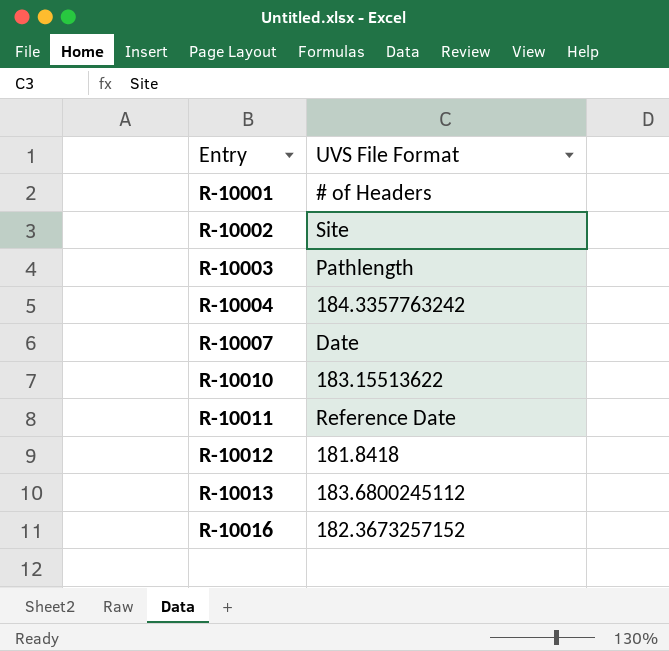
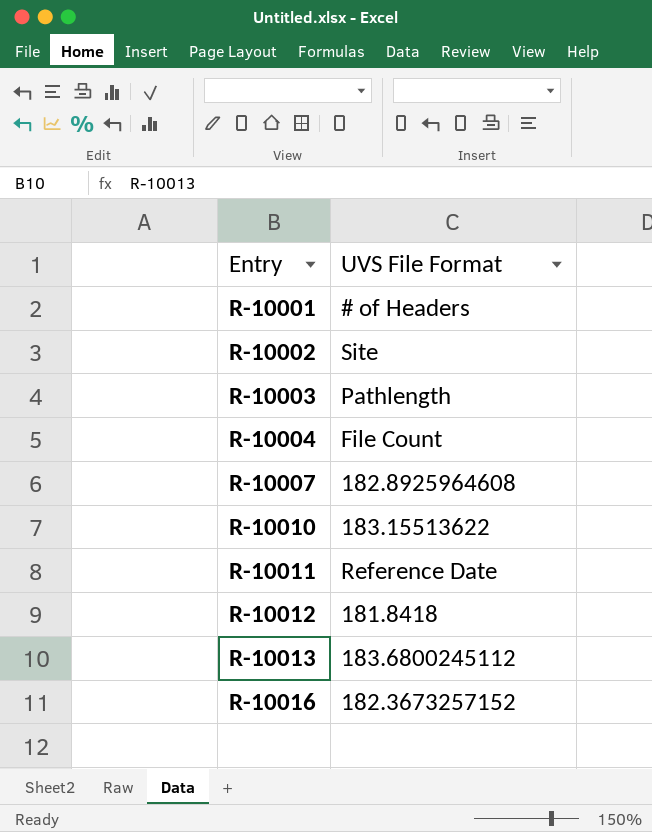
R-10004 | UVS File Format: 184.3357763242 -> File Count
R-10007 | UVS File Format: Date -> 182.8925964608

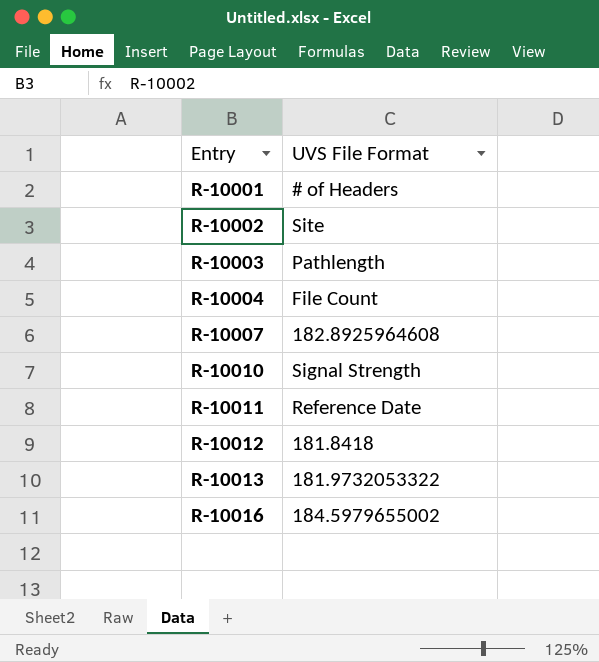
R-10010 | UVS File Format: 183.15513622 -> Signal Strength
R-10013 | UVS File Format: 183.6800245112 -> 181.9732053322
R-10016 | UVS File Format: 182.3673257152 -> 184.5979655002

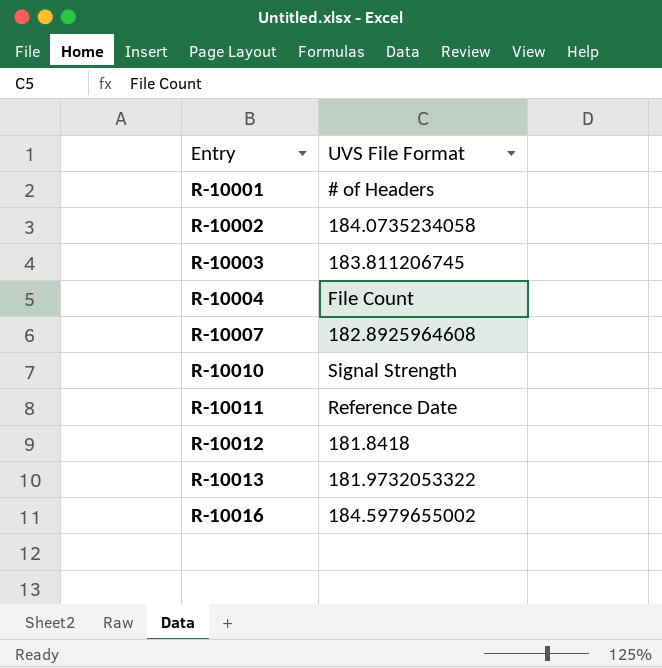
R-10002 | UVS File Format: Site -> 184.0735234058
R-10003 | UVS File Format: Pathlength -> 183.811206745

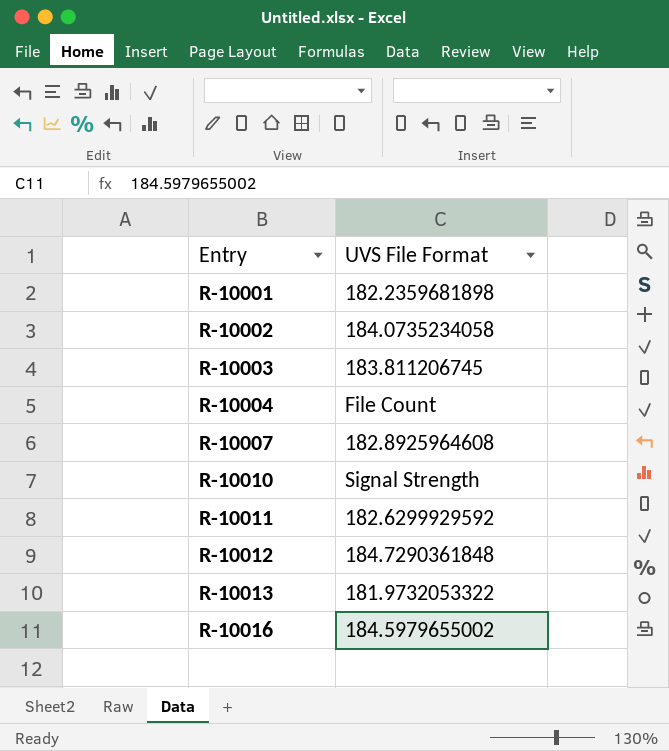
R-10001 | UVS File Format: # of Headers -> 182.2359681898
R-10011 | UVS File Format: Reference Date -> 182.6299929592
R-10012 | UVS File Format: 181.8418 -> 184.7290361848

